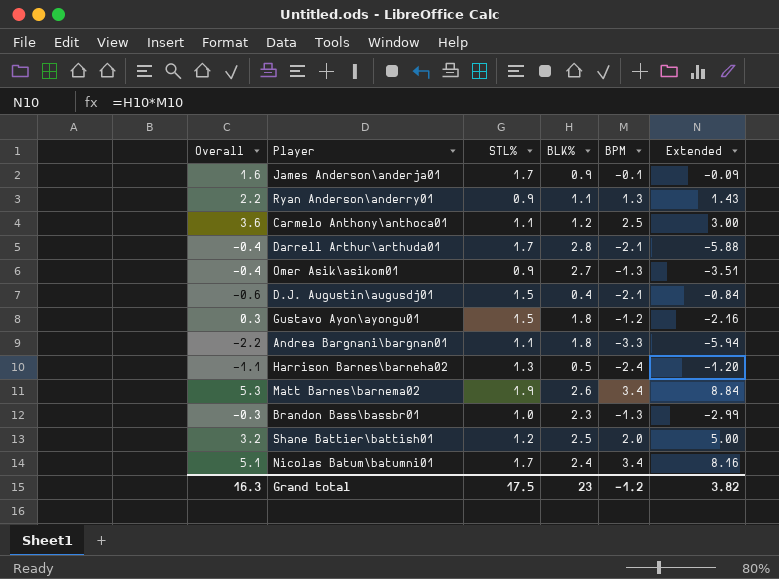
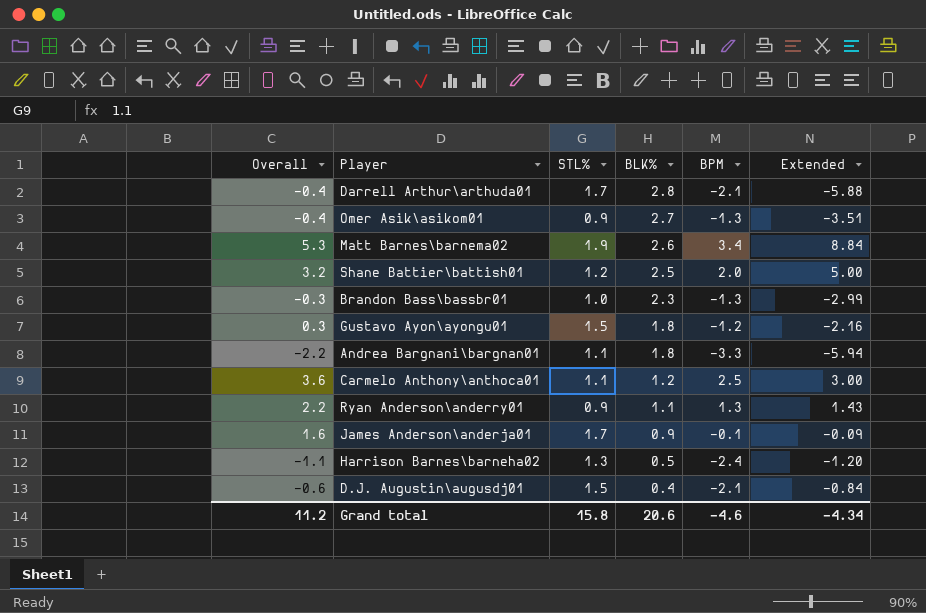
row order: none -> BLK% descending
row Nicolas Batum\batumni01: 5.1 | 1.7 | 2.4 | 3.4 | 8.16 -> none
Grand total | Overall: 16.3 -> 11.2
Grand total | STL%: 17.5 -> 15.8
Grand total | BLK%: 23 -> 20.6
Grand total | BPM: -1.2 -> -4.6
Grand total | Extended: 3.82 -> -4.34

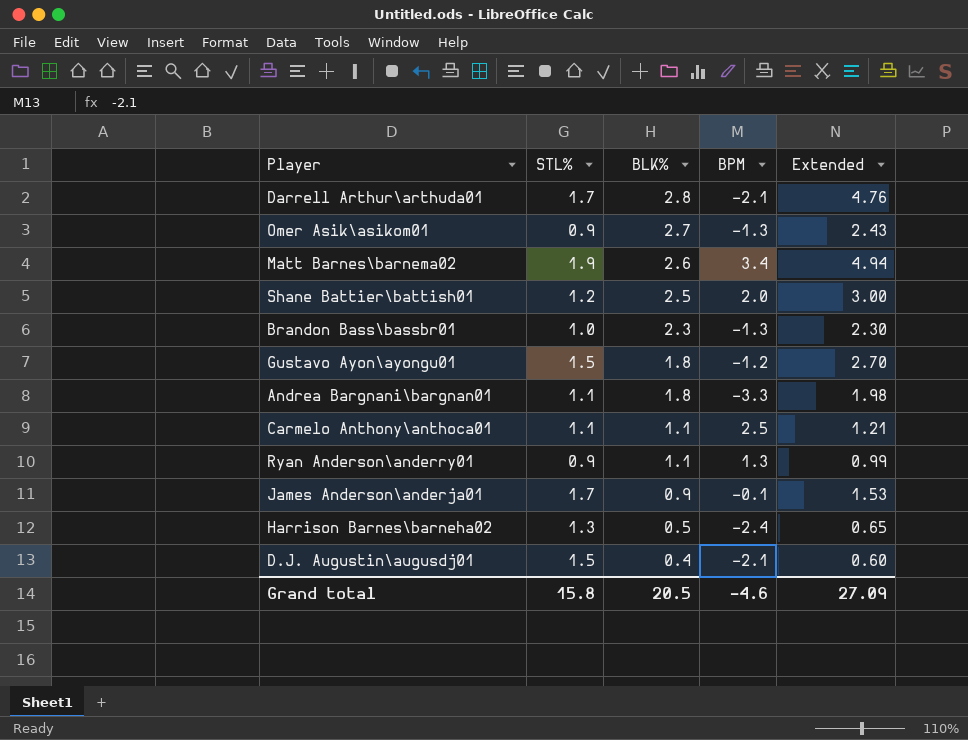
column Overall | formula: [STL%] + [BPM] -> none
column Extended | formula: [BLK%] * [BPM] -> [STL%] * [BLK%]
Carmelo Anthony\anthoca01 | BLK%: 1.2 -> 1.1
Grand total | BLK%: 20.6 -> 20.5
Grand total | Extended: -4.34 -> 27.09

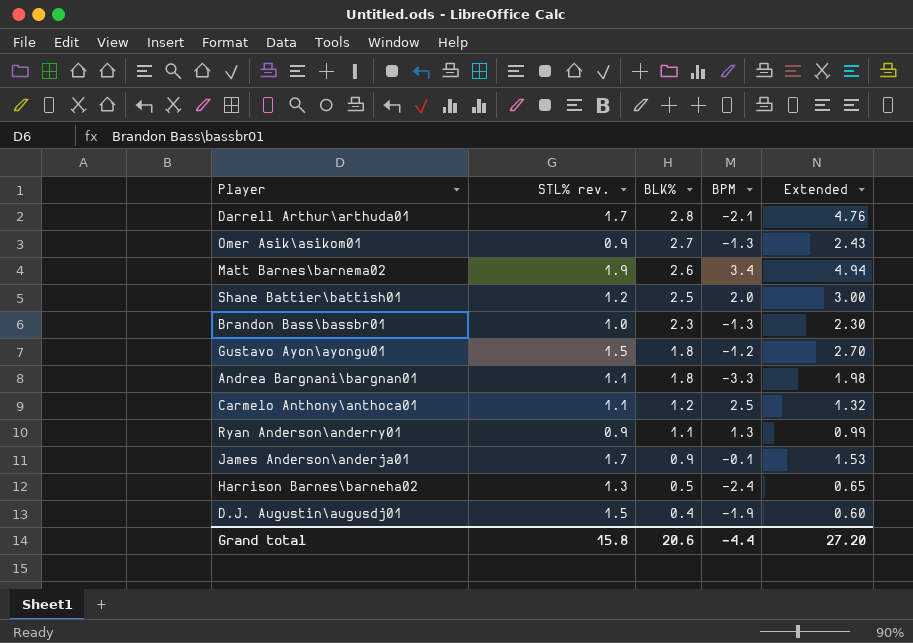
column name: STL% -> STL% rev.
Carmelo Anthony\anthoca01 | BLK%: 1.1 -> 1.2
Carmelo Anthony\anthoca01 | Extended: 1.21 -> 1.32
D.J. Augustin\augusdj01 | BPM: -2.1 -> -1.9
Grand total | BLK%: 20.5 -> 20.6
Grand total | BPM: -4.6 -> -4.4
Grand total | Extended: 27.09 -> 27.20

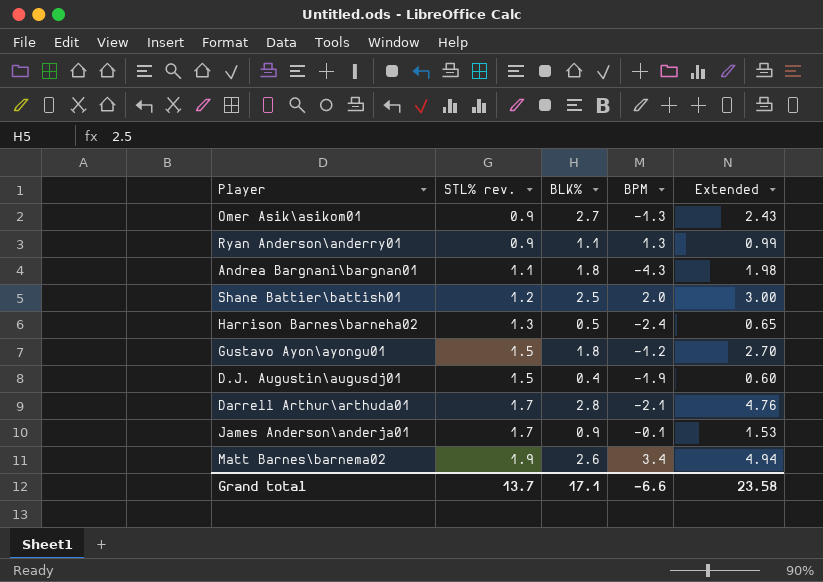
row order: BLK% descending -> STL% rev. ascending
row Brandon Bass\bassbr01: 1.0 | 2.3 | -1.3 | 2.30 -> none
row Carmelo Anthony\anthoca01: 1.1 | 1.2 | 2.5 | 1.32 -> none
Andrea Bargnani\bargnan01 | BPM: -3.3 -> -4.3
Grand total | STL% rev.: 15.8 -> 13.7
Grand total | BLK%: 20.6 -> 17.1
Grand total | BPM: -4.4 -> -6.6
Grand total | Extended: 27.20 -> 23.58

